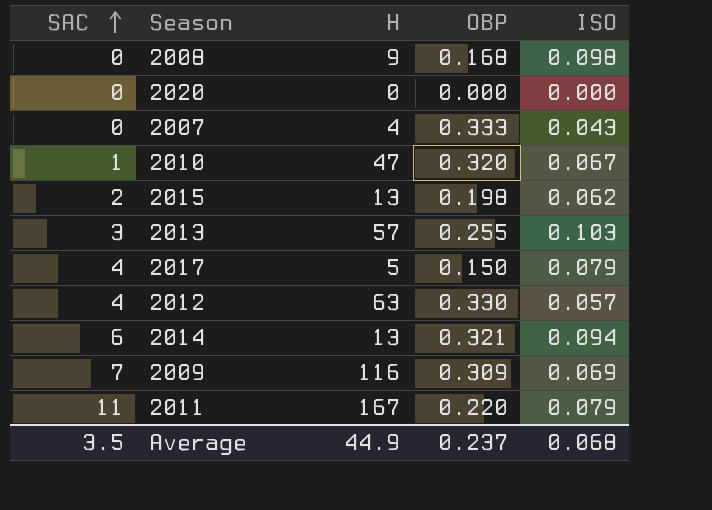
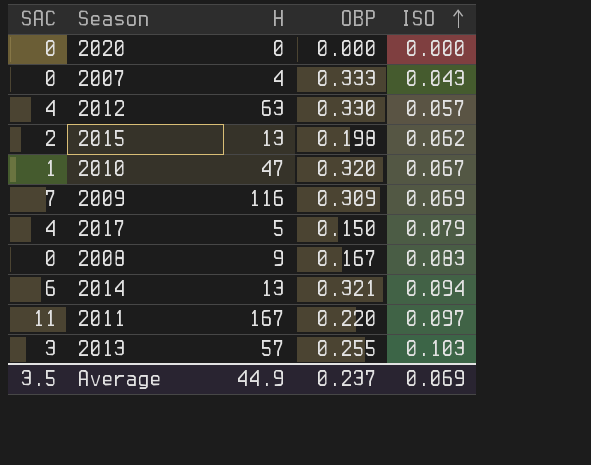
row order: SAC ascending -> ISO ascending
2008 | OBP: 0.168 -> 0.167
2008 | ISO: 0.098 -> 0.083
2011 | ISO: 0.079 -> 0.097
Average | ISO: 0.068 -> 0.069

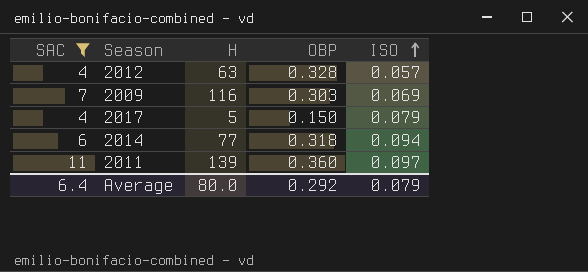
filter: none -> SAC >= 4
2012 | OBP: 0.330 -> 0.328
2009 | OBP: 0.309 -> 0.303
2014 | H: 13 -> 77
2014 | OBP: 0.321 -> 0.318
2011 | H: 167 -> 139
2011 | OBP: 0.220 -> 0.360
Average | SAC: 3.5 -> 6.4
Average | H: 44.9 -> 80.0
Average | OBP: 0.237 -> 0.292
Average | ISO: 0.069 -> 0.079

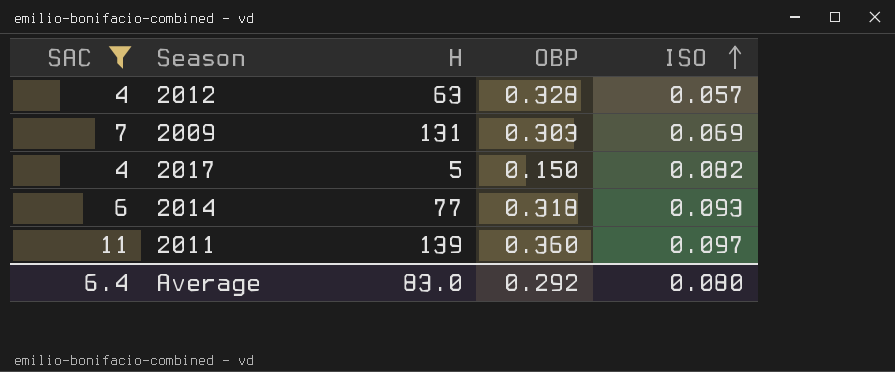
2009 | H: 116 -> 131
2017 | ISO: 0.079 -> 0.082
2014 | ISO: 0.094 -> 0.093
Average | H: 80.0 -> 83.0
Average | ISO: 0.079 -> 0.080

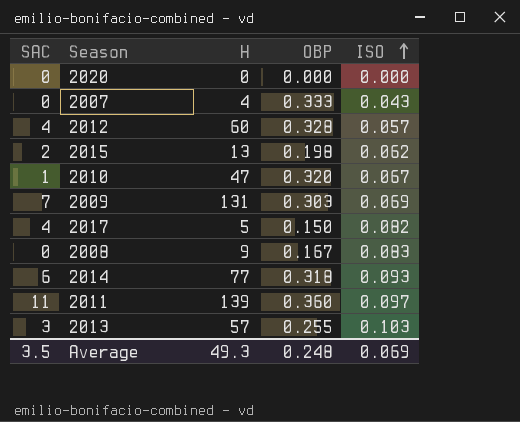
filter: SAC >= 4 -> none
2012 | H: 63 -> 60
Average | SAC: 6.4 -> 3.5
Average | H: 83.0 -> 49.3
Average | OBP: 0.292 -> 0.248
Average | ISO: 0.080 -> 0.069

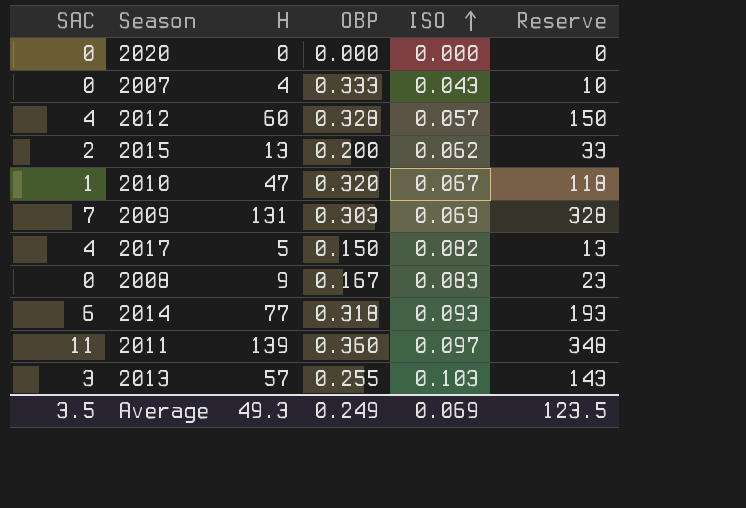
column Reserve | formula: none -> [H] * 2.5
2015 | OBP: 0.198 -> 0.200
Average | OBP: 0.248 -> 0.249

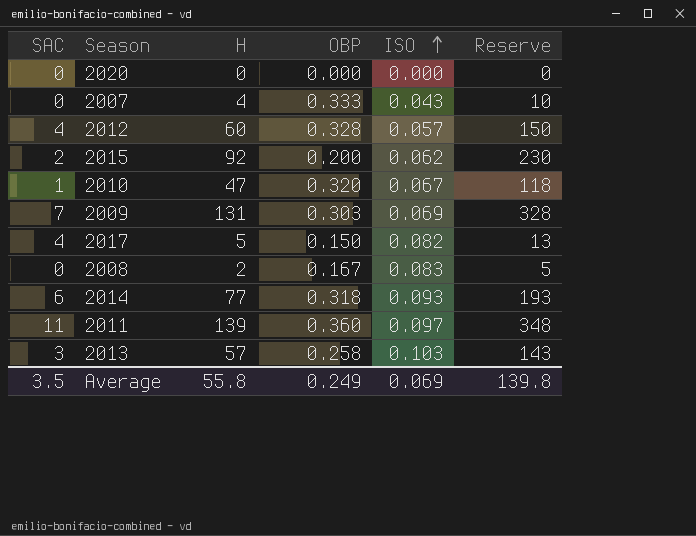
2015 | H: 13 -> 92
2015 | Reserve: 33 -> 230
2008 | H: 9 -> 2
2008 | Reserve: 23 -> 5
2013 | OBP: 0.255 -> 0.258
Average | H: 49.3 -> 55.8
Average | Reserve: 123.5 -> 139.8

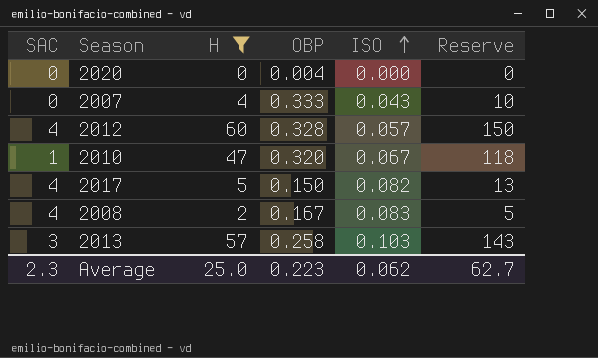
filter: none -> H <= 60
2020 | OBP: 0.000 -> 0.004
2008 | SAC: 0 -> 4
Average | SAC: 3.5 -> 2.3
Average | H: 55.8 -> 25.0
Average | OBP: 0.249 -> 0.223
Average | ISO: 0.069 -> 0.062
Average | Reserve: 139.8 -> 62.7

